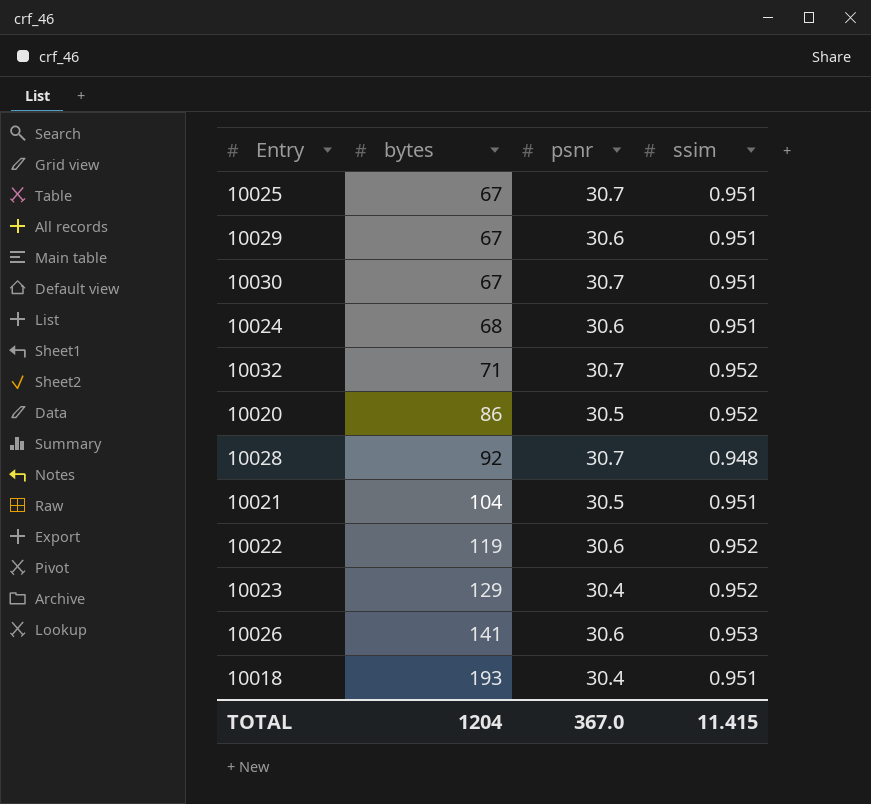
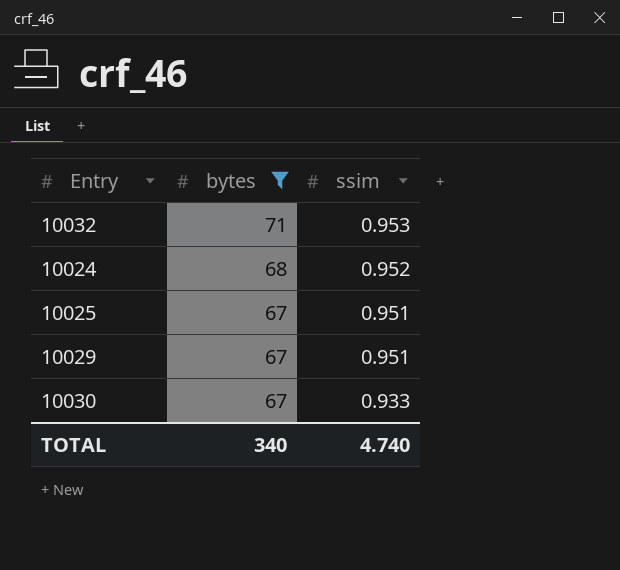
filter: none -> bytes <= 71
row order: bytes ascending -> bytes descending
column psnr | position: 3 -> none
10032 | ssim: 0.952 -> 0.953
10024 | ssim: 0.951 -> 0.952
10030 | ssim: 0.951 -> 0.933
TOTAL | bytes: 1204 -> 340
TOTAL | ssim: 11.415 -> 4.740

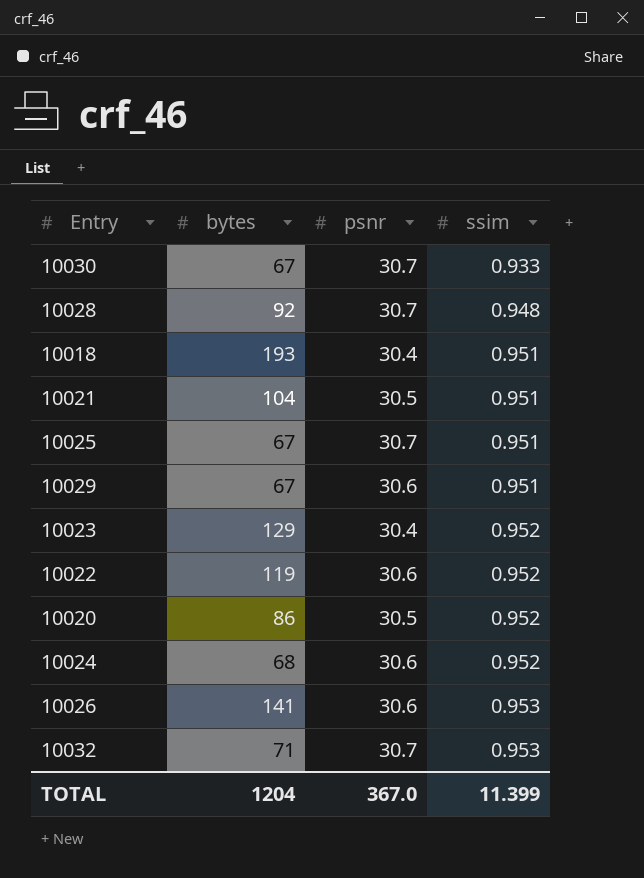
filter: bytes <= 71 -> none
row order: bytes descending -> ssim ascending
column psnr | position: none -> 3
TOTAL | bytes: 340 -> 1204
TOTAL | ssim: 4.740 -> 11.399

